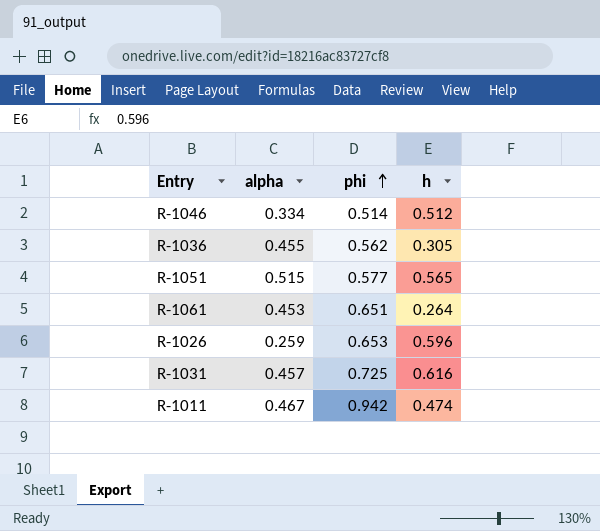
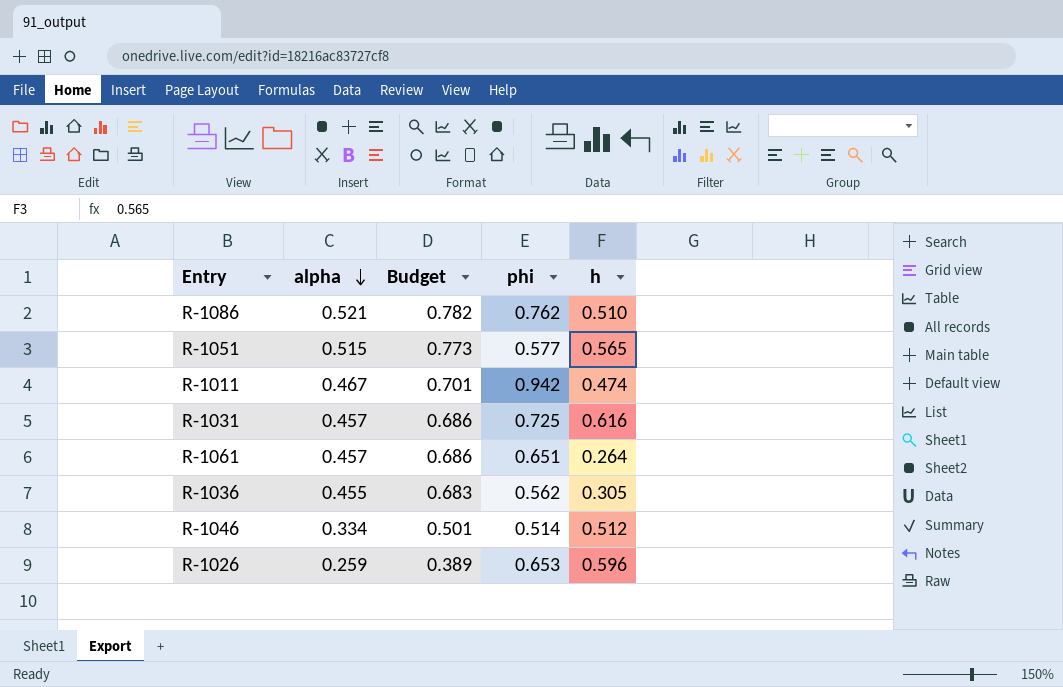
row order: phi ascending -> alpha descending
column Budget | formula: none -> [alpha] * 1.5
row R-1086: none -> 0.521 | 0.782 | 0.762 | 0.510
R-1061 | alpha: 0.453 -> 0.457

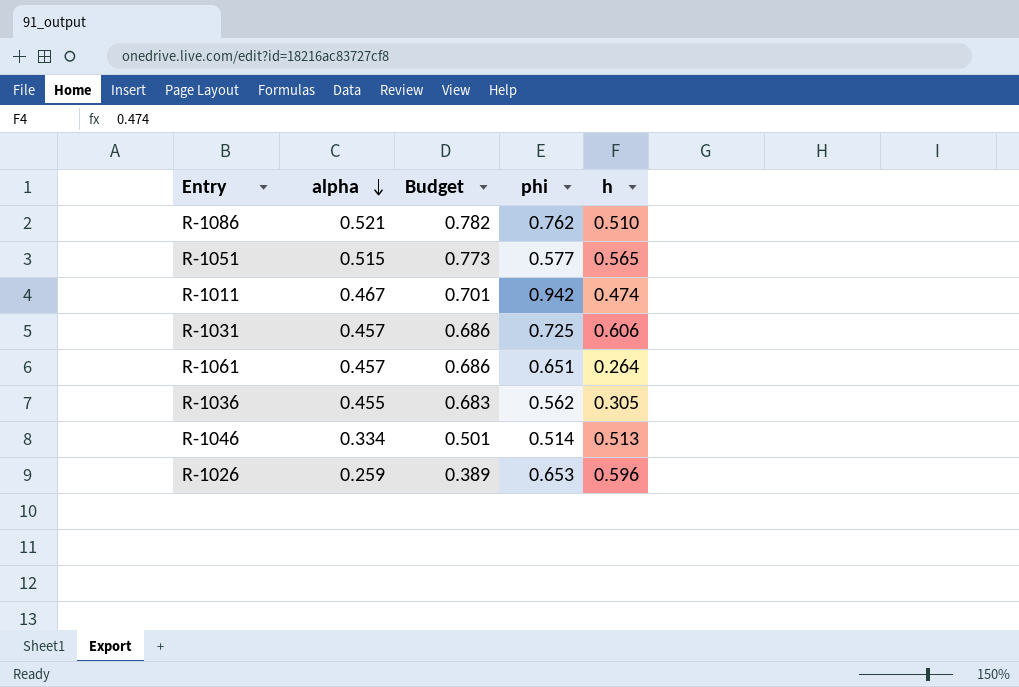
R-1031 | h: 0.616 -> 0.606
R-1046 | h: 0.512 -> 0.513

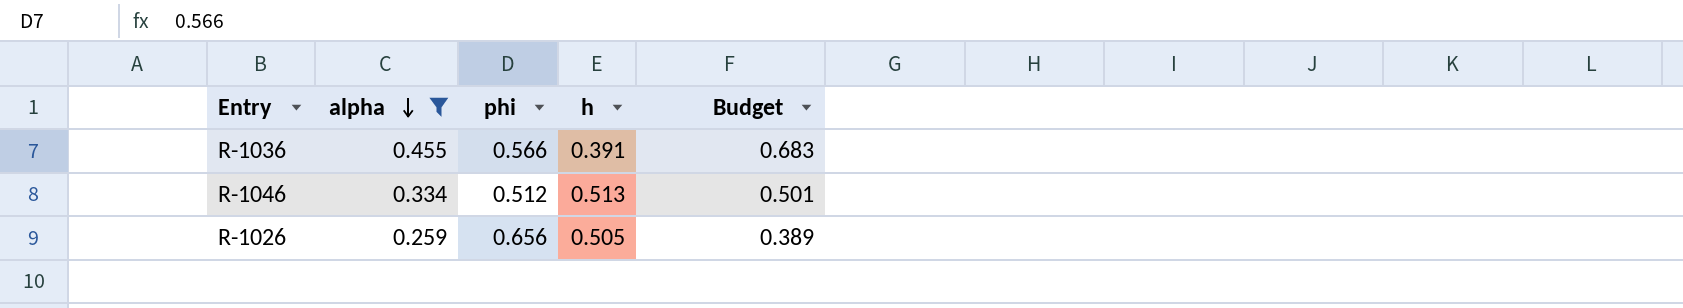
filter: none -> alpha <= 0.455
column Budget | position: 3 -> 5
R-1036 | phi: 0.562 -> 0.566
R-1036 | h: 0.305 -> 0.391
R-1046 | phi: 0.514 -> 0.512
R-1026 | phi: 0.653 -> 0.656
R-1026 | h: 0.596 -> 0.505

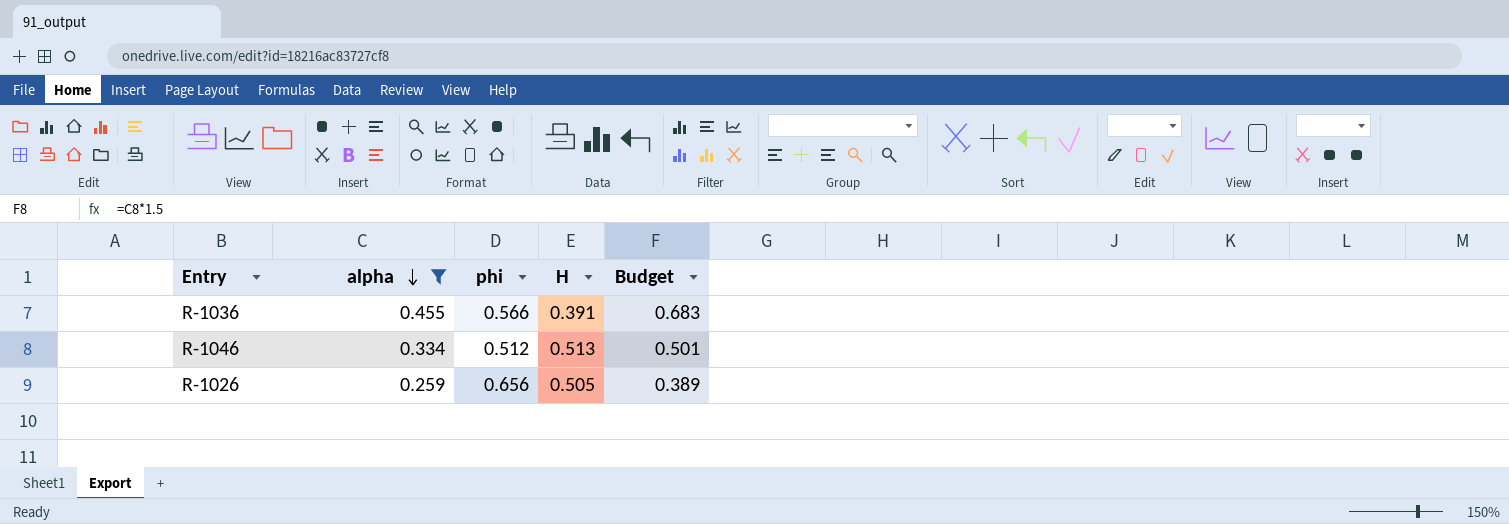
column name: h -> H

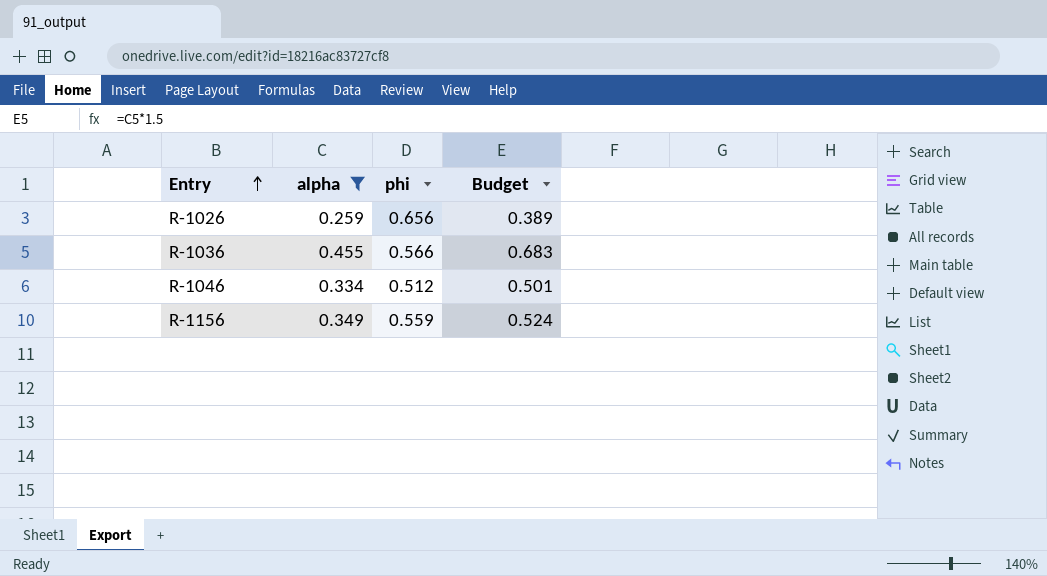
row order: alpha descending -> Entry ascending
column H | position: 4 -> none
row R-1156: none -> 0.349 | 0.559 | 0.524

